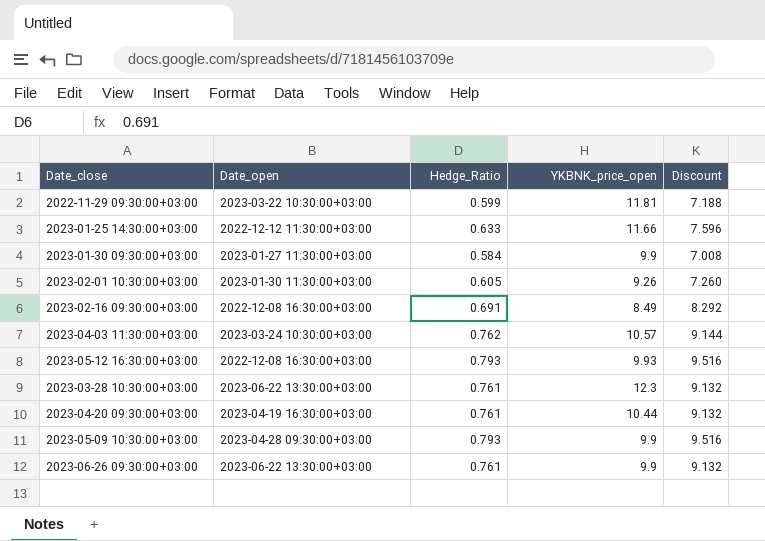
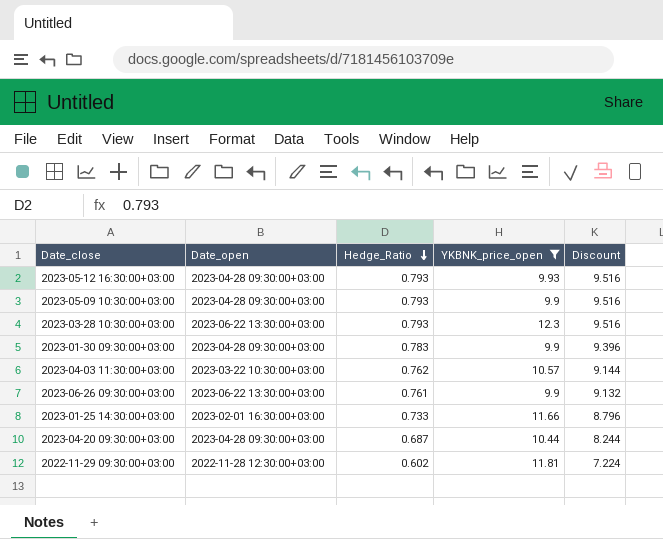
filter: none -> YKBNK_price_open >= 9.9
row order: none -> Hedge_Ratio descending
2023-05-12 16:30:00+03:00 | Date_open: 2022-12-08 16:30:00+03:00 -> 2023-04-28 09:30:00+03:00
2023-03-28 10:30:00+03:00 | Hedge_Ratio: 0.761 -> 0.793
2023-03-28 10:30:00+03:00 | Discount: 9.132 -> 9.516
2023-01-30 09:30:00+03:00 | Date_open: 2023-01-27 11:30:00+03:00 -> 2023-04-28 09:30:00+03:00
2023-01-30 09:30:00+03:00 | Hedge_Ratio: 0.584 -> 0.783
2023-01-30 09:30:00+03:00 | Discount: 7.008 -> 9.396
2023-04-03 11:30:00+03:00 | Date_open: 2023-03-24 10:30:00+03:00 -> 2023-03-22 10:30:00+03:00
2023-01-25 14:30:00+03:00 | Date_open: 2022-12-12 11:30:00+03:00 -> 2023-02-01 16:30:00+03:00
2023-01-25 14:30:00+03:00 | Hedge_Ratio: 0.633 -> 0.733
2023-01-25 14:30:00+03:00 | Discount: 7.596 -> 8.796
2023-04-20 09:30:00+03:00 | Date_open: 2023-04-19 16:30:00+03:00 -> 2023-04-28 09:30:00+03:00
2023-04-20 09:30:00+03:00 | Hedge_Ratio: 0.761 -> 0.687
2023-04-20 09:30:00+03:00 | Discount: 9.132 -> 8.244
2022-11-29 09:30:00+03:00 | Date_open: 2023-03-22 10:30:00+03:00 -> 2022-11-28 12:30:00+03:00
2022-11-29 09:30:00+03:00 | Hedge_Ratio: 0.599 -> 0.602
2022-11-29 09:30:00+03:00 | Discount: 7.188 -> 7.224

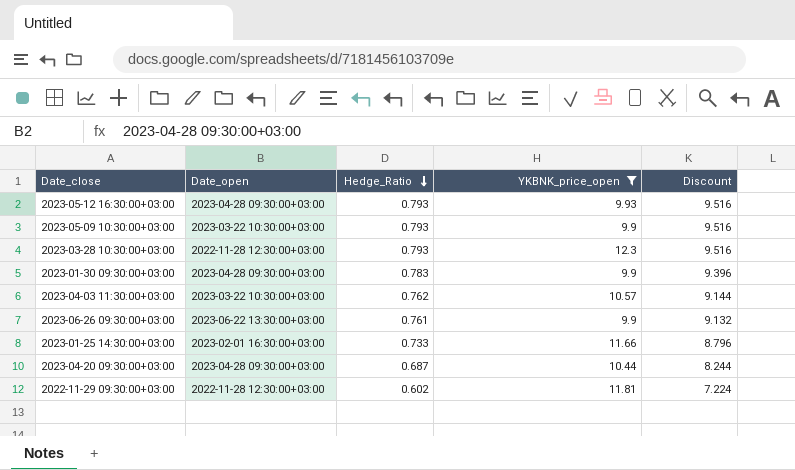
2023-05-09 10:30:00+03:00 | Date_open: 2023-04-28 09:30:00+03:00 -> 2023-03-22 10:30:00+03:00
2023-03-28 10:30:00+03:00 | Date_open: 2023-06-22 13:30:00+03:00 -> 2022-11-28 12:30:00+03:00

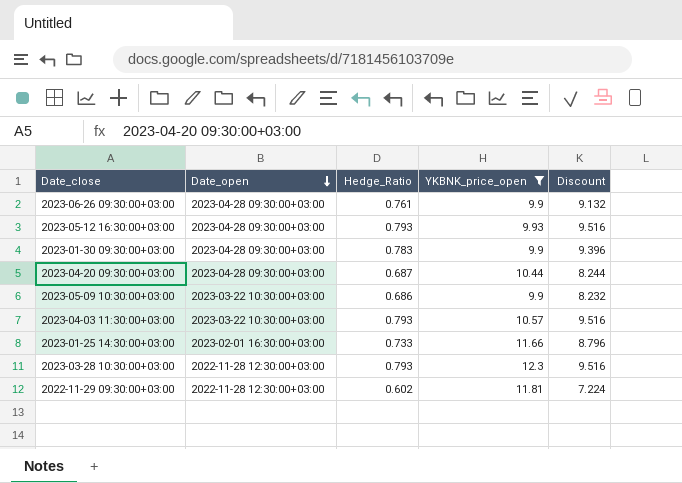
row order: Hedge_Ratio descending -> Date_open descending
2023-06-26 09:30:00+03:00 | Date_open: 2023-06-22 13:30:00+03:00 -> 2023-04-28 09:30:00+03:00
2023-05-09 10:30:00+03:00 | Hedge_Ratio: 0.793 -> 0.686
2023-05-09 10:30:00+03:00 | Discount: 9.516 -> 8.232
2023-04-03 11:30:00+03:00 | Hedge_Ratio: 0.762 -> 0.793
2023-04-03 11:30:00+03:00 | Discount: 9.144 -> 9.516

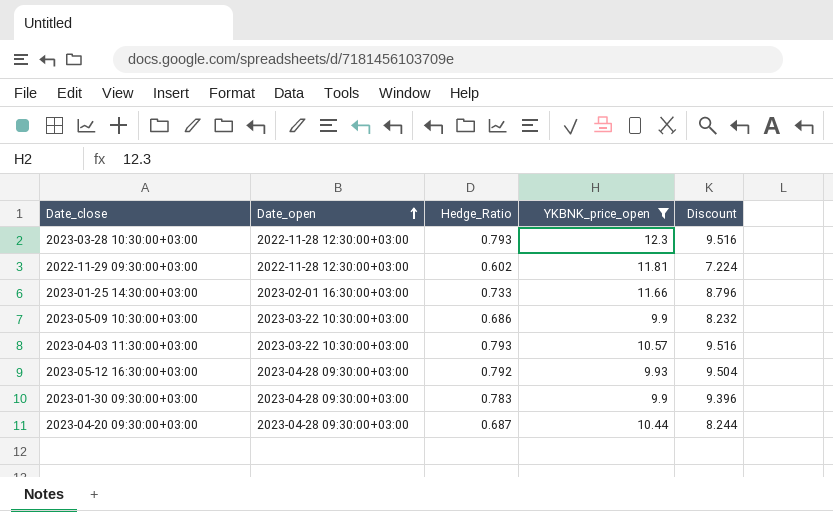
row order: Date_open descending -> Date_open ascending
row 2023-06-26 09:30:00+03:00: 2023-04-28 09:30:00+03:00 | 0.761 | 9.9 | 9.132 -> none
2023-05-12 16:30:00+03:00 | Hedge_Ratio: 0.793 -> 0.792
2023-05-12 16:30:00+03:00 | Discount: 9.516 -> 9.504

